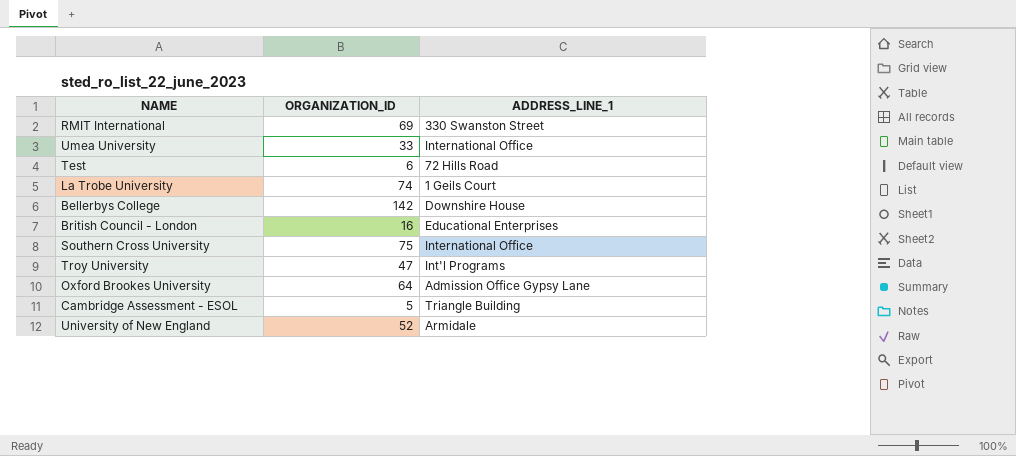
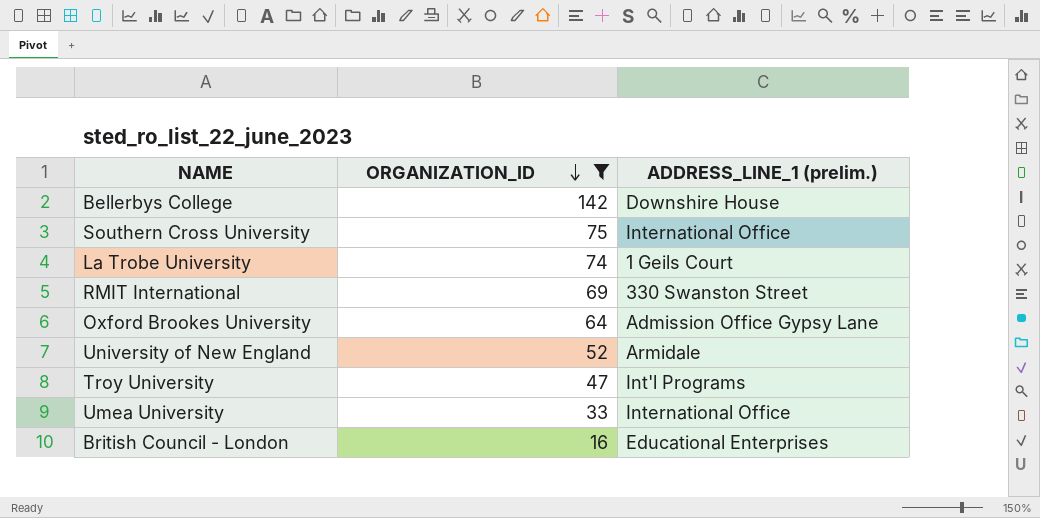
filter: none -> ORGANIZATION_ID >= 16
row order: none -> ORGANIZATION_ID descending
column name: ADDRESS_LINE_1 -> ADDRESS_LINE_1 (prelim.)

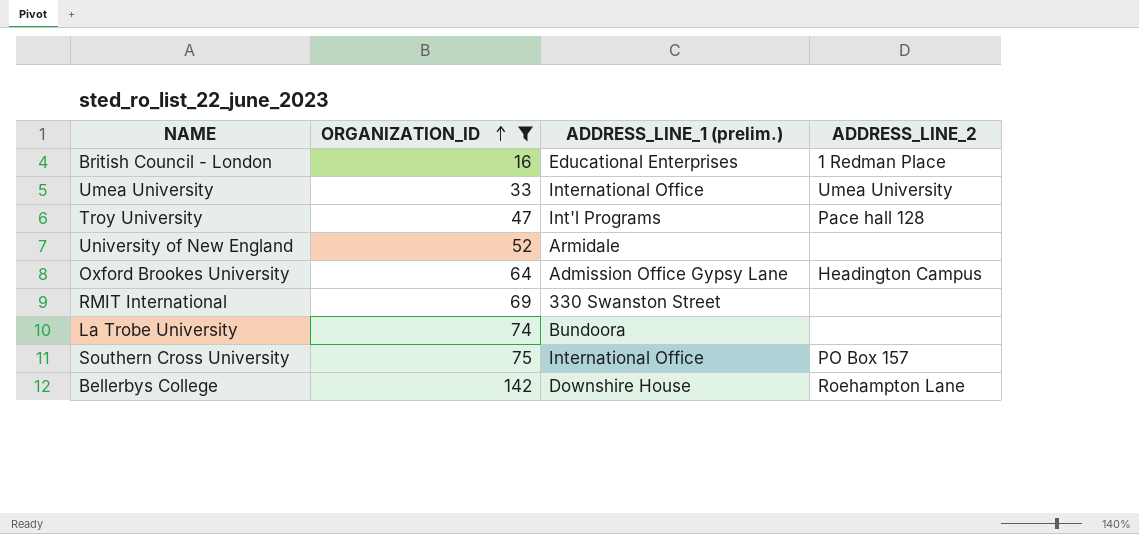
row order: ORGANIZATION_ID descending -> ORGANIZATION_ID ascending
column ADDRESS_LINE_2 | position: none -> 4
La Trobe University | ADDRESS_LINE_1 (prelim.): 1 Geils Court -> Bundoora

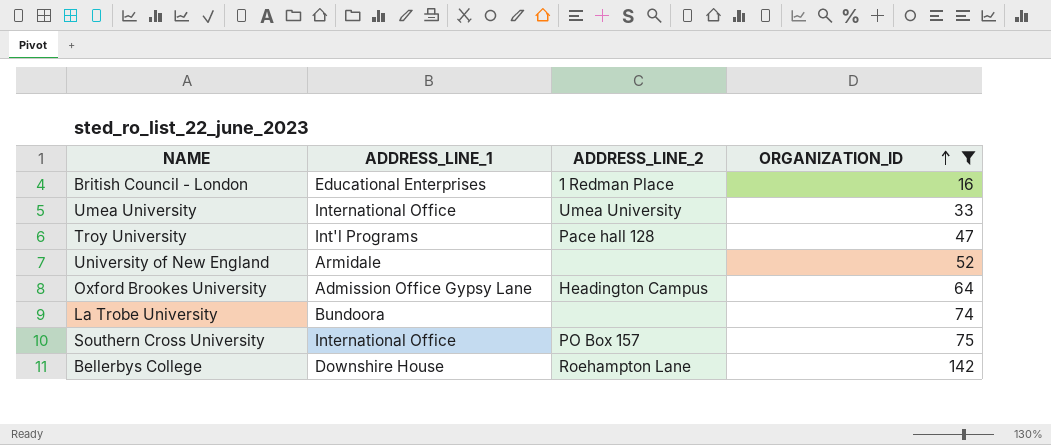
column name: ADDRESS_LINE_1 (prelim.) -> ADDRESS_LINE_1
column ORGANIZATION_ID | position: 2 -> 4
row RMIT International: 69 | 330 Swanston Street | none -> none

